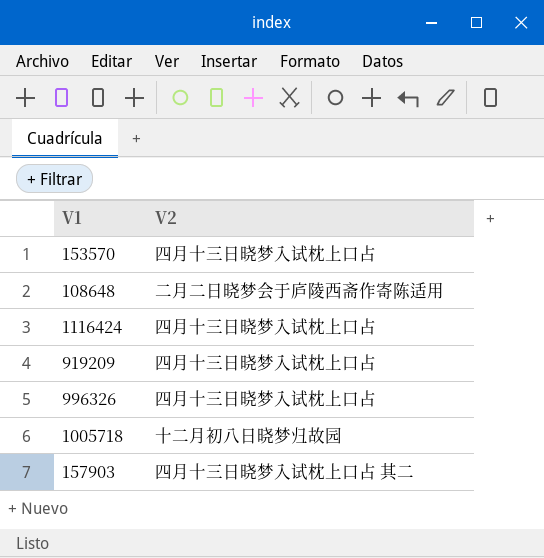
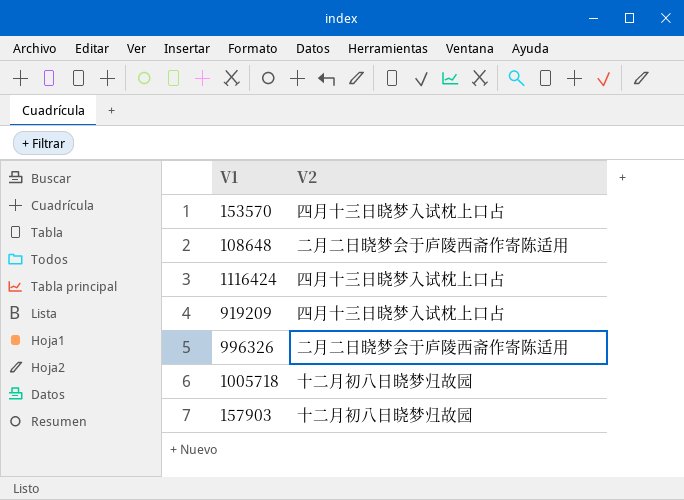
996326 | V2: 四月十三日晓梦入试枕上口占 -> 二月二日晓梦会于庐陵西斋作寄陈适用
157903 | V2: 四月十三日晓梦入试枕上口占 其二 -> 十二月初八日晓梦归故园

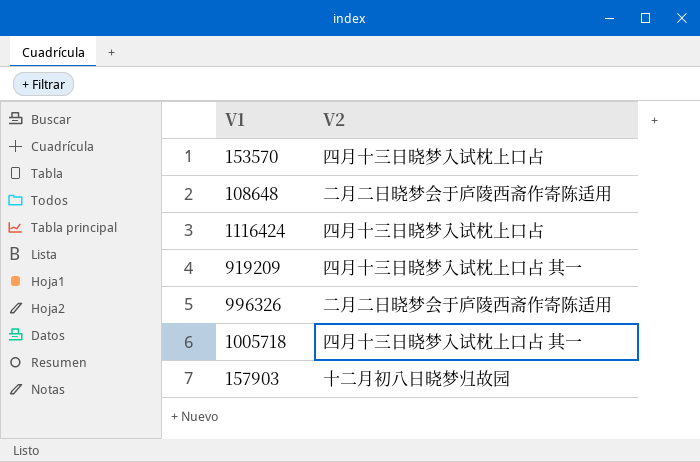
919209 | V2: 四月十三日晓梦入试枕上口占 -> 四月十三日晓梦入试枕上口占 其一
1005718 | V2: 十二月初八日晓梦归故园 -> 四月十三日晓梦入试枕上口占 其一

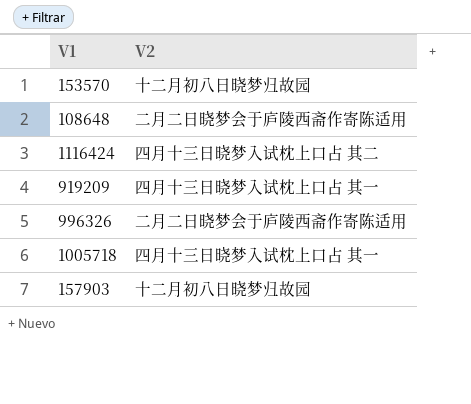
153570 | V2: 四月十三日晓梦入试枕上口占 -> 十二月初八日晓梦归故园
1116424 | V2: 四月十三日晓梦入试枕上口占 -> 四月十三日晓梦入试枕上口占 其二

